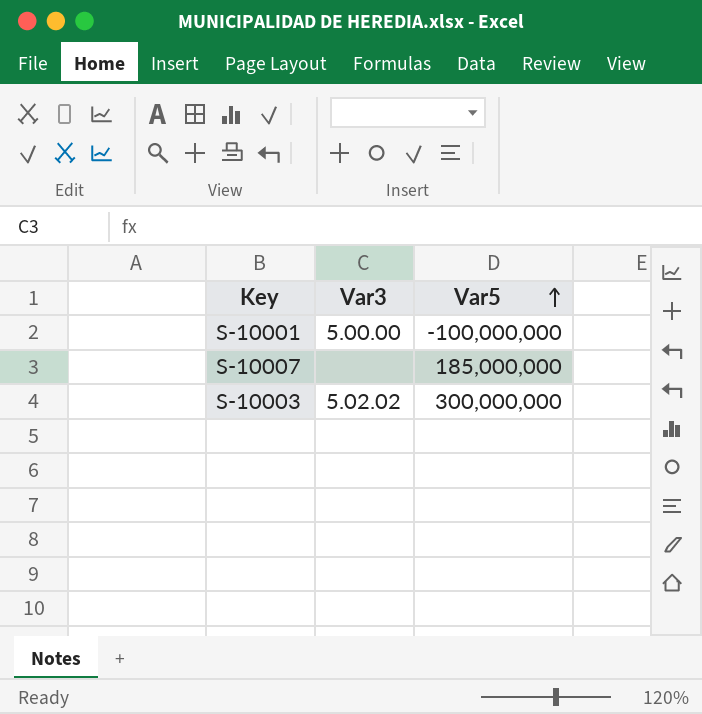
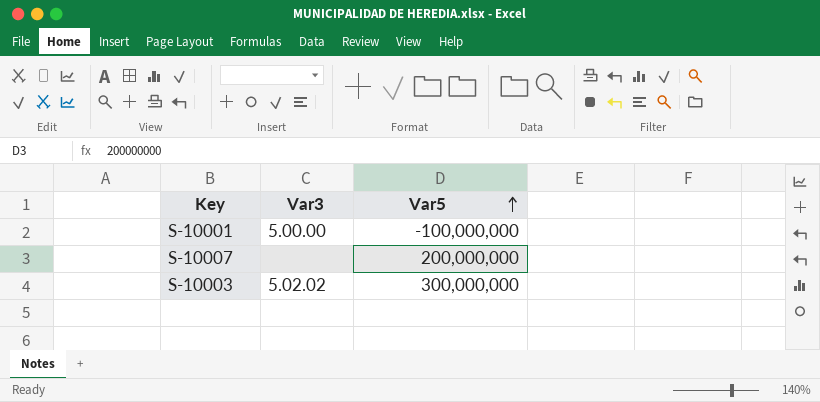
S-10007 | Var5: 185,000,000 -> 200,000,000

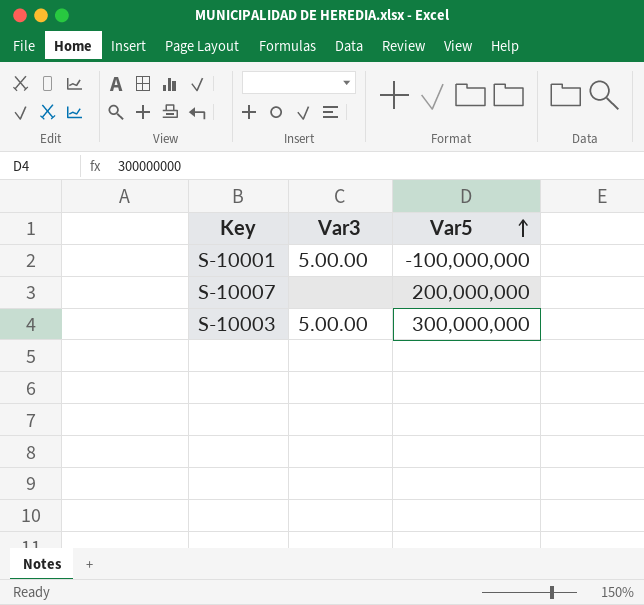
S-10003 | Var3: 5.02.02 -> 5.00.00

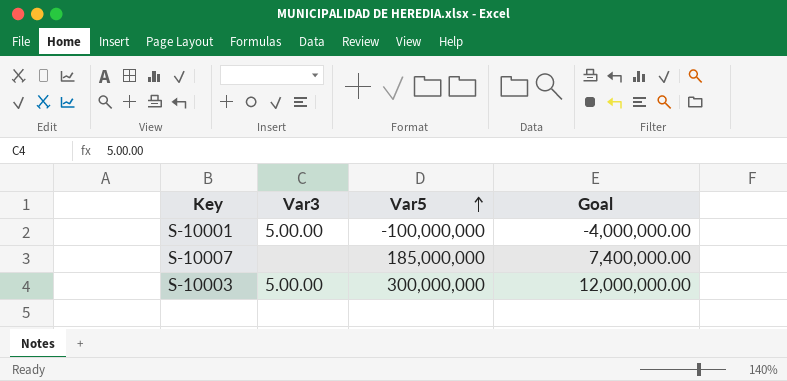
column Goal | formula: none -> [Var5] * 0.04
S-10007 | Var5: 200,000,000 -> 185,000,000

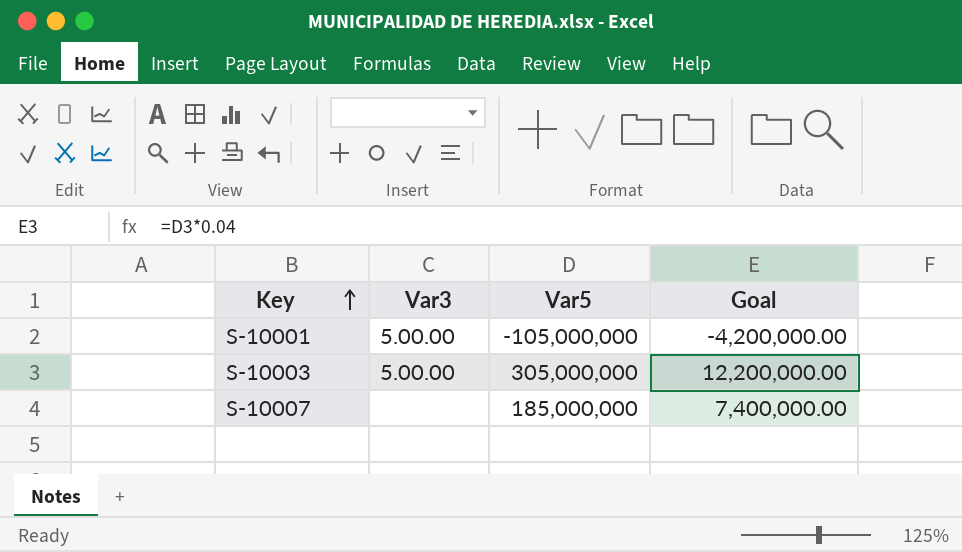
row order: Var5 ascending -> Key ascending
S-10001 | Var5: -100,000,000 -> -105,000,000
S-10001 | Goal: -4,000,000.00 -> -4,200,000.00
S-10003 | Var5: 300,000,000 -> 305,000,000
S-10003 | Goal: 12,000,000.00 -> 12,200,000.00

